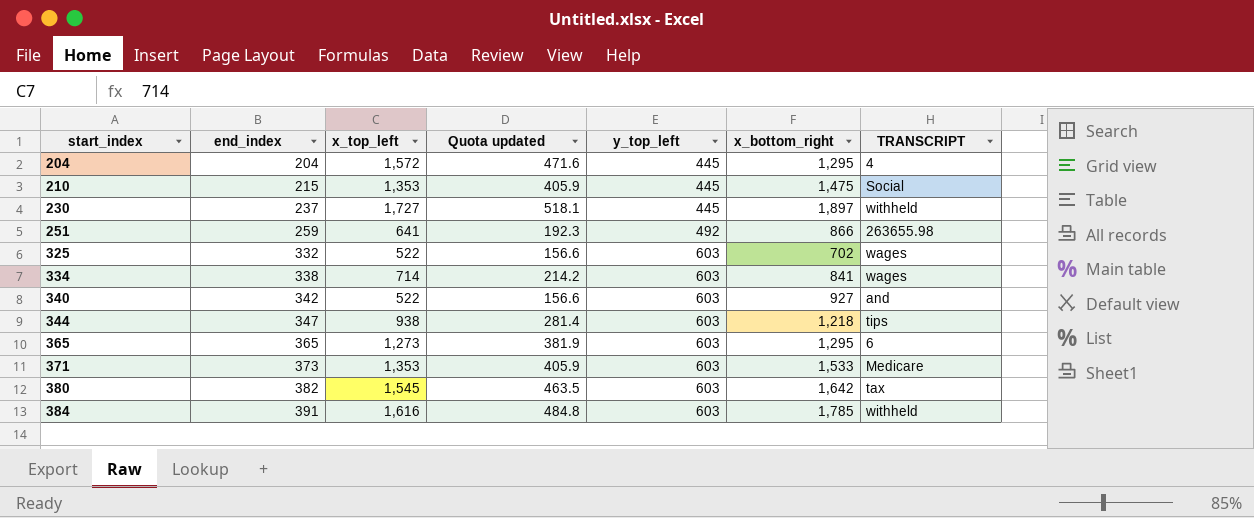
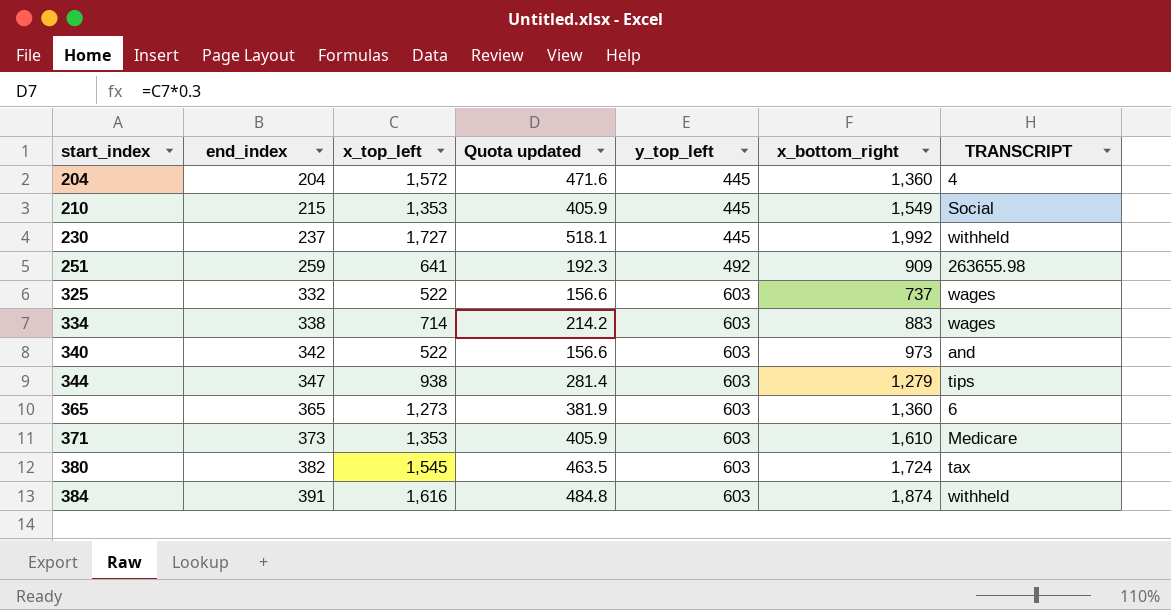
204 | x_bottom_right: 1,295 -> 1,360
210 | x_bottom_right: 1,475 -> 1,549
230 | x_bottom_right: 1,897 -> 1,992
251 | x_bottom_right: 866 -> 909
325 | x_bottom_right: 702 -> 737
334 | x_bottom_right: 841 -> 883
340 | x_bottom_right: 927 -> 973
344 | x_bottom_right: 1,218 -> 1,279
365 | x_bottom_right: 1,295 -> 1,360
371 | x_bottom_right: 1,533 -> 1,610
380 | x_bottom_right: 1,642 -> 1,724
384 | x_bottom_right: 1,785 -> 1,874

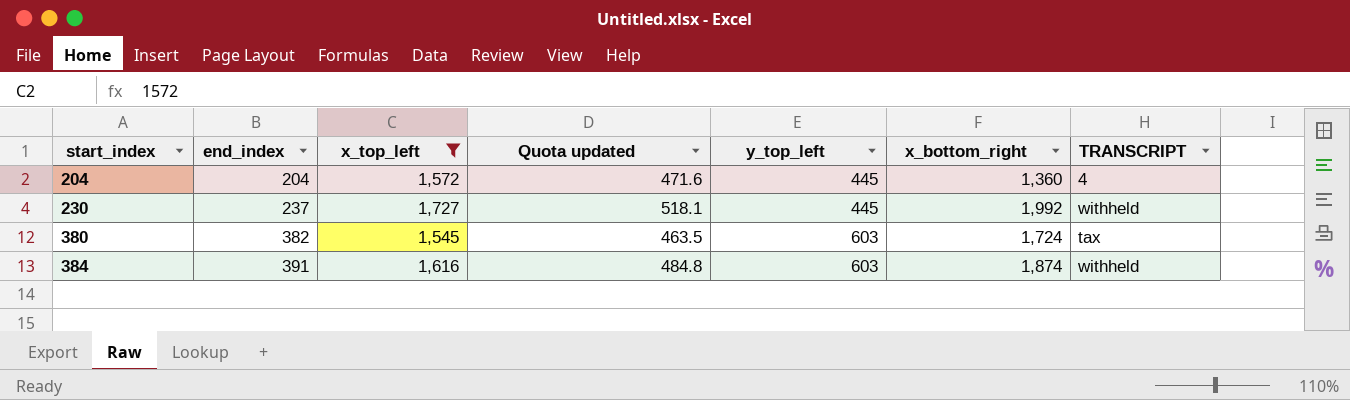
filter: none -> x_top_left >= 1,545

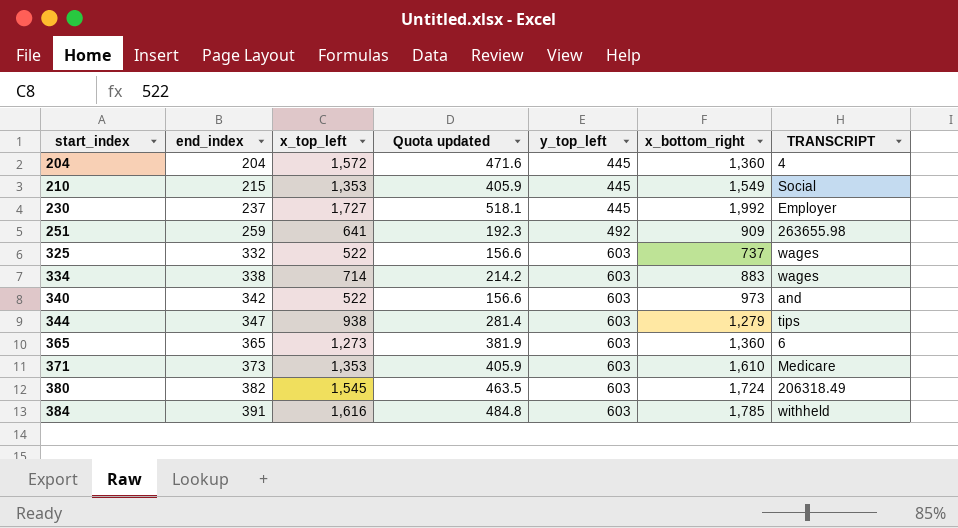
filter: x_top_left >= 1,545 -> none
230 | TRANSCRIPT: withheld -> Employer
380 | TRANSCRIPT: tax -> 206318.49
384 | x_bottom_right: 1,874 -> 1,785

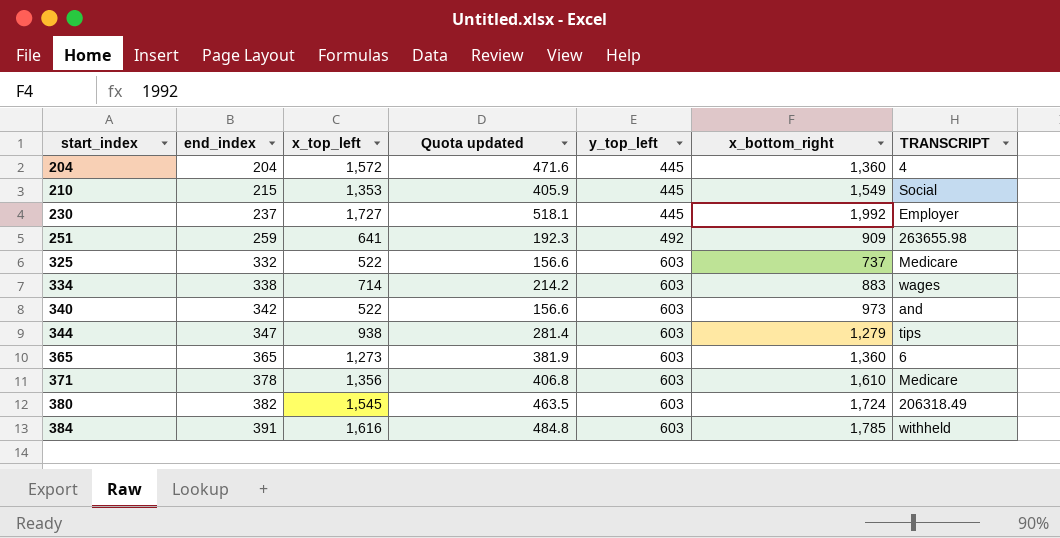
325 | TRANSCRIPT: wages -> Medicare
371 | end_index: 373 -> 378
371 | x_top_left: 1,353 -> 1,356
371 | Quota updated: 405.9 -> 406.8

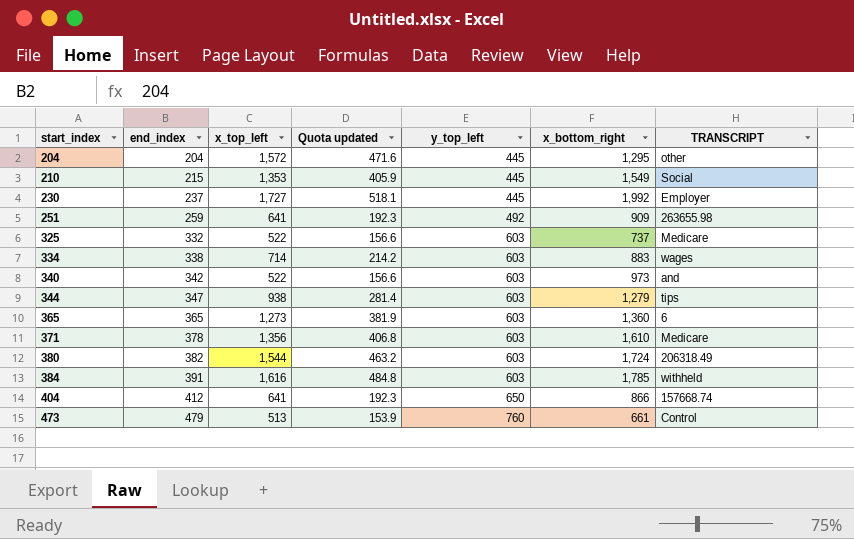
204 | x_bottom_right: 1,360 -> 1,295
204 | TRANSCRIPT: 4 -> other
380 | x_top_left: 1,545 -> 1,544
380 | Quota updated: 463.5 -> 463.2
row 404: none -> 412 | 641 | 192.3 | 650 | 866 | 157668.74
row 473: none -> 479 | 513 | 153.9 | 760 | 661 | Control

